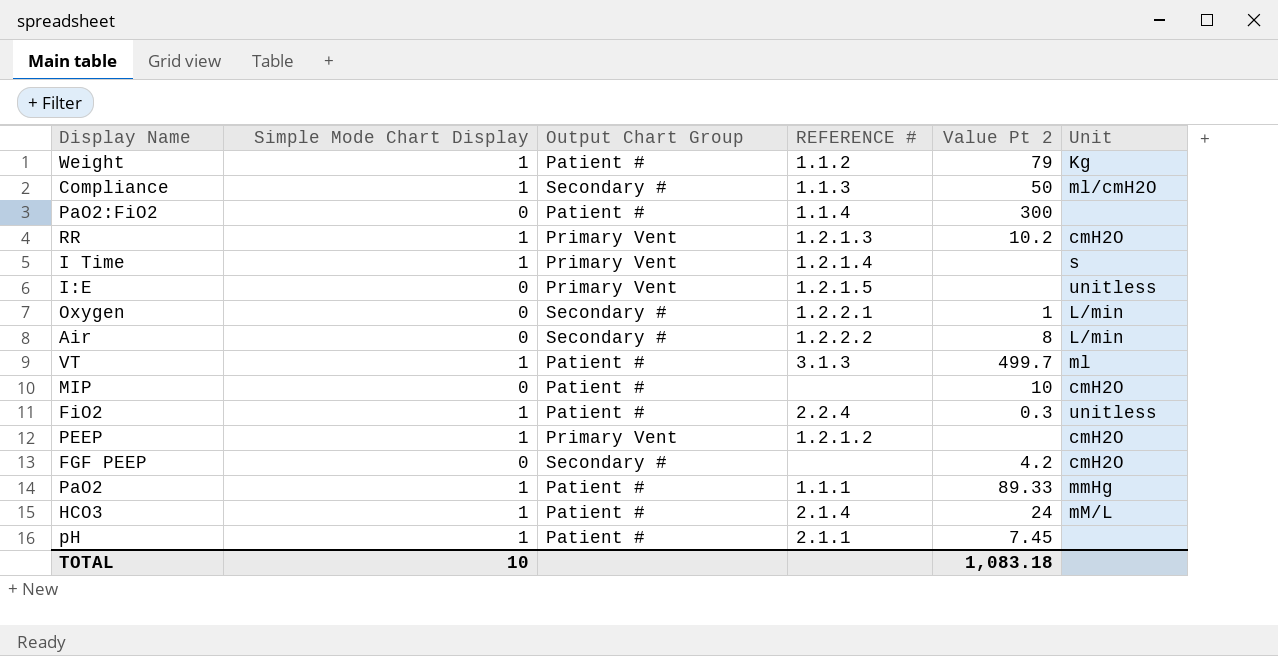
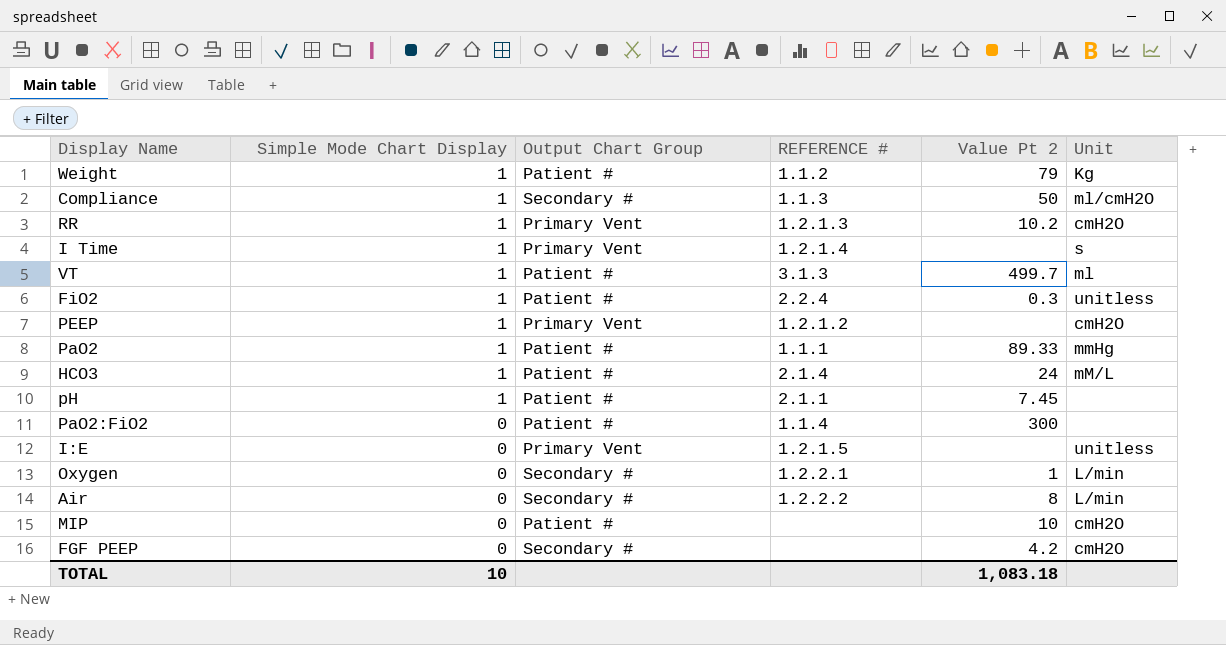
row order: none -> Simple Mode Chart Display descending

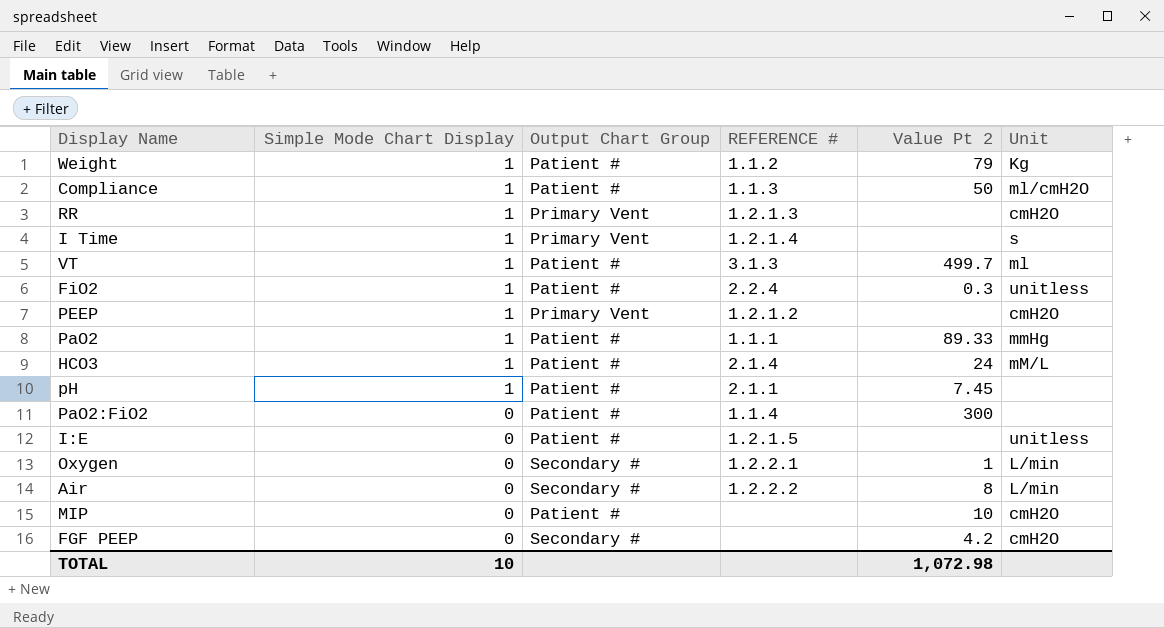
Compliance | Output Chart Group: Secondary # -> Patient #
RR | Value Pt 2: 10.2 -> none
I:E | Output Chart Group: Primary Vent -> Patient #
TOTAL | Value Pt 2: 1,083.18 -> 1,072.98

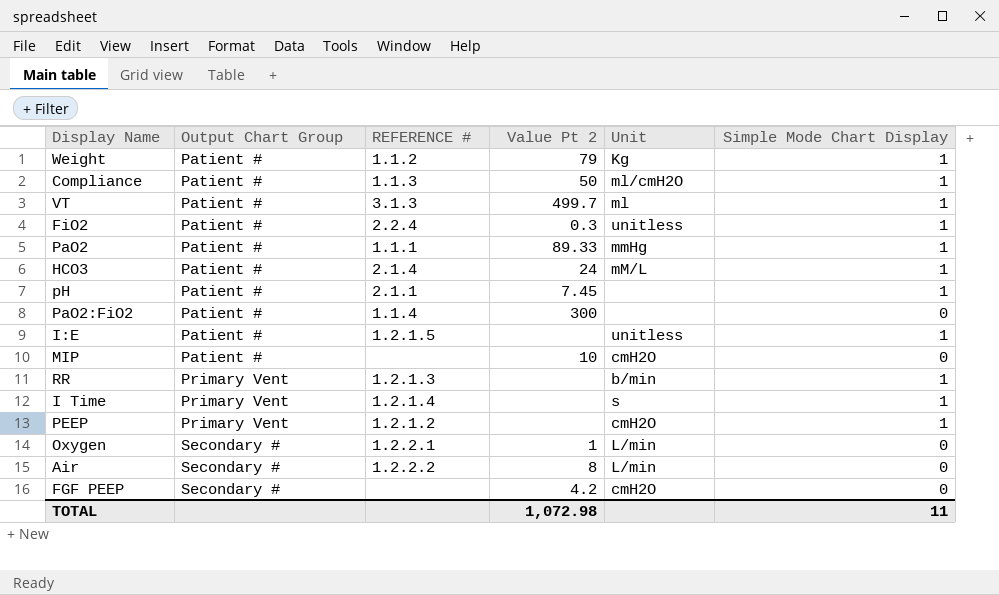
row order: Simple Mode Chart Display descending -> Output Chart Group ascending
column Simple Mode Chart Display | position: 2 -> 6
I:E | Simple Mode Chart Display: 0 -> 1
RR | Unit: cmH2O -> b/min
TOTAL | Simple Mode Chart Display: 10 -> 11

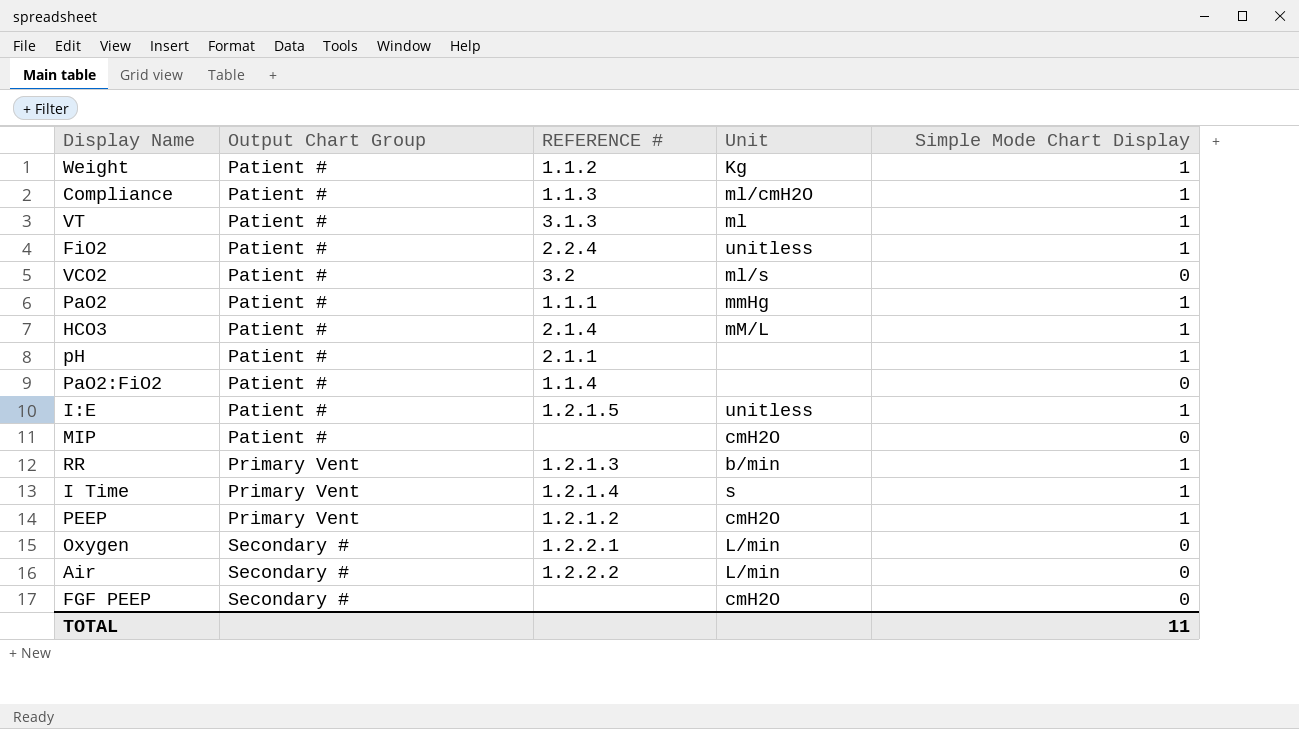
column Value Pt 2 | position: 4 -> none
row VCO2: none -> Patient # | 3.2 | ml/s | 0

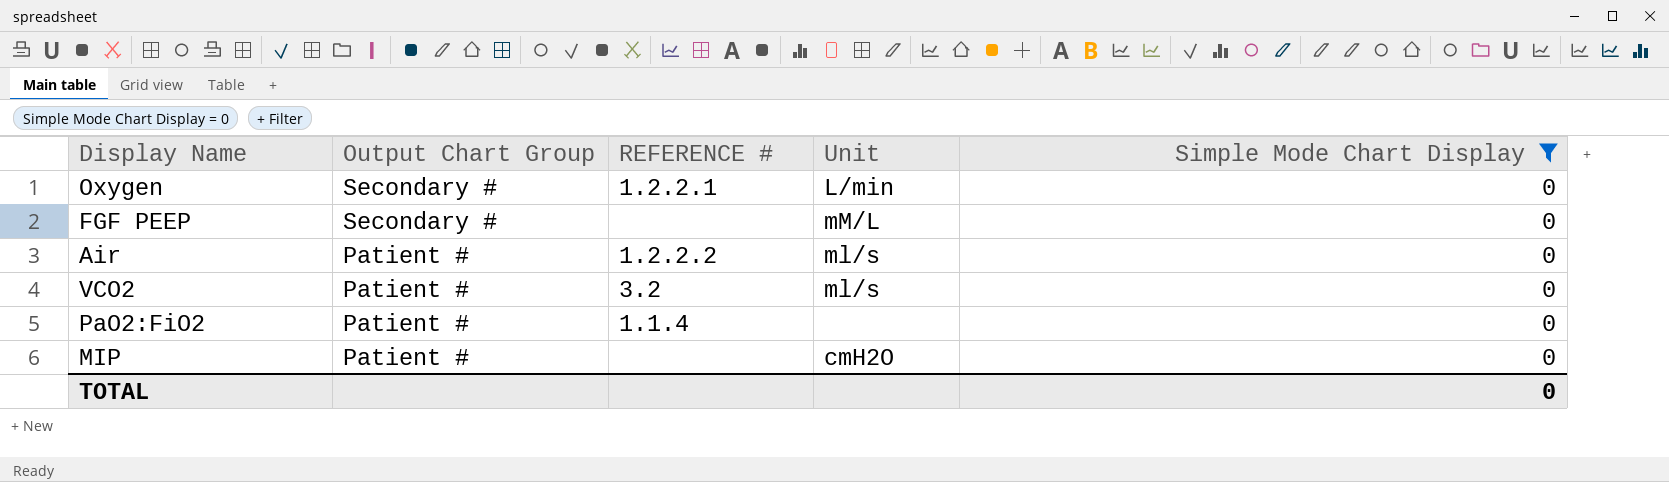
filter: none -> Simple Mode Chart Display = 0
row order: Output Chart Group ascending -> Output Chart Group descending
FGF PEEP | Unit: cmH2O -> mM/L
Air | Output Chart Group: Secondary # -> Patient #
Air | Unit: L/min -> ml/s
TOTAL | Simple Mode Chart Display: 11 -> 0

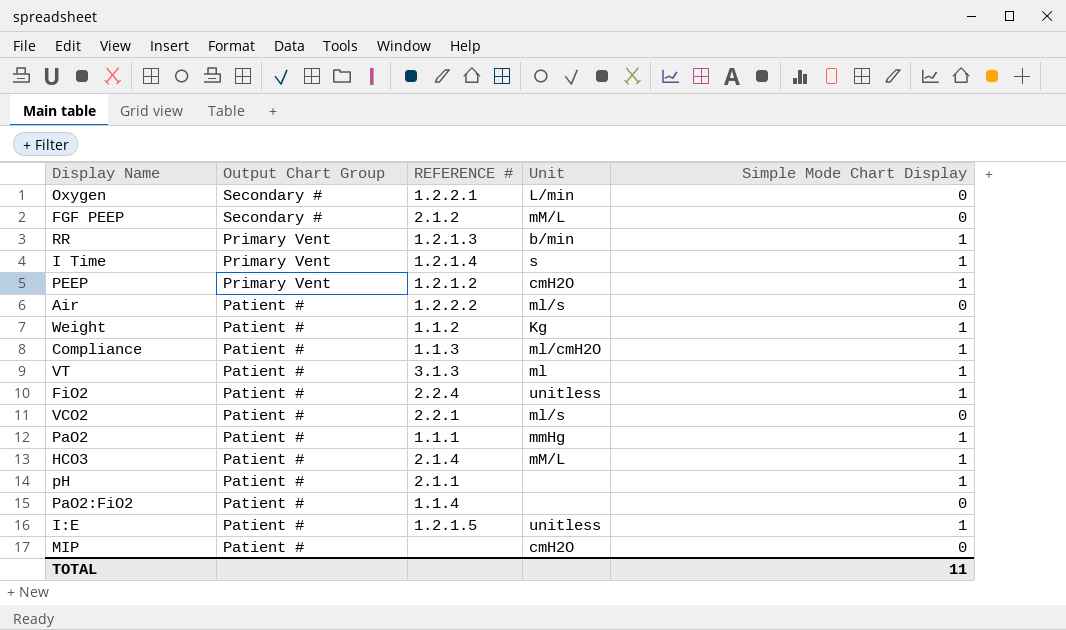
filter: Simple Mode Chart Display = 0 -> none
FGF PEEP | REFERENCE #: none -> 2.1.2
VCO2 | REFERENCE #: 3.2 -> 2.2.1
TOTAL | Simple Mode Chart Display: 0 -> 11

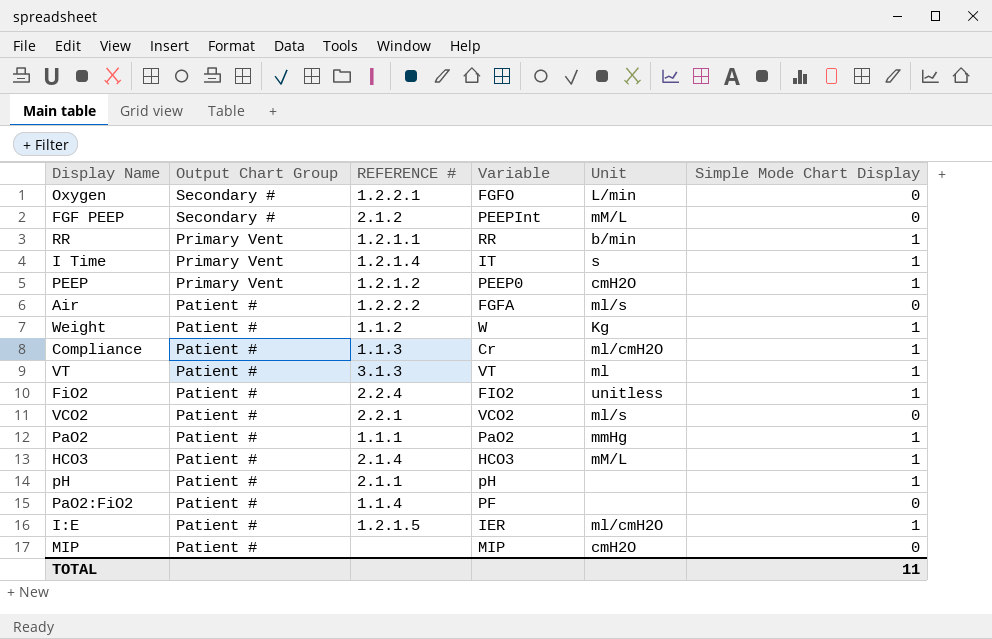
column Variable | position: none -> 4
RR | REFERENCE #: 1.2.1.3 -> 1.2.1.1
I:E | Unit: unitless -> ml/cmH2O

